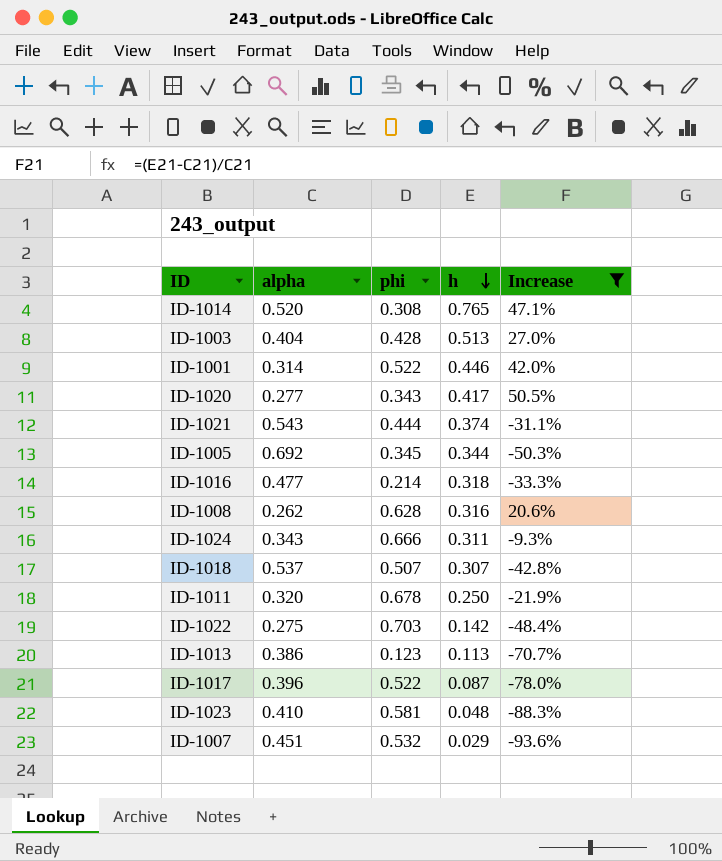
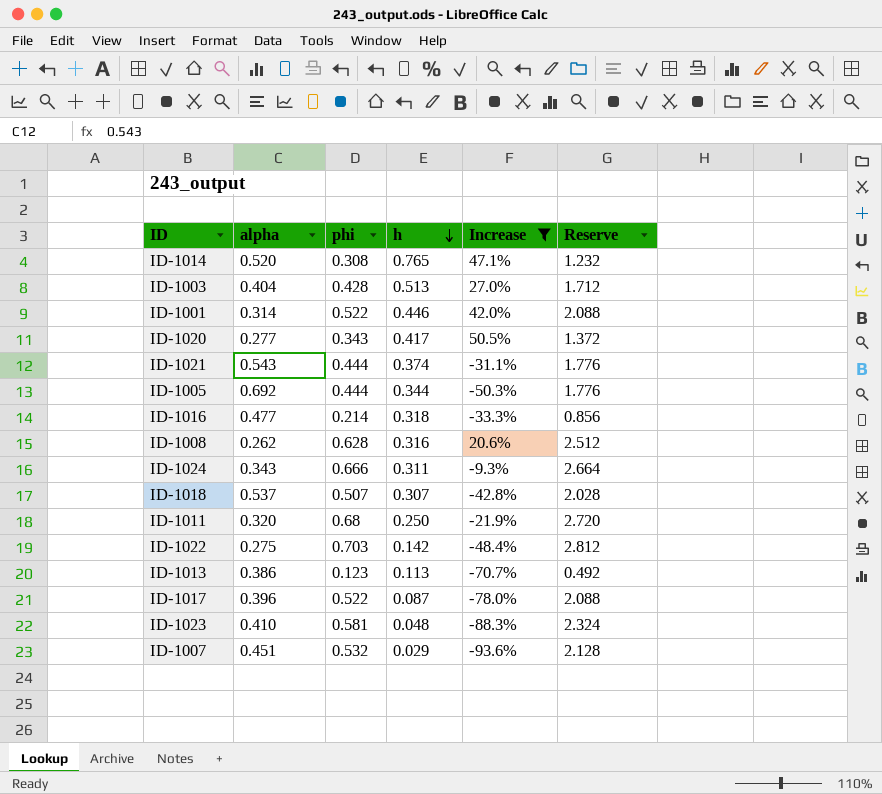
column Reserve | formula: none -> [phi] * 4
ID-1005 | phi: 0.345 -> 0.444
ID-1011 | phi: 0.678 -> 0.68

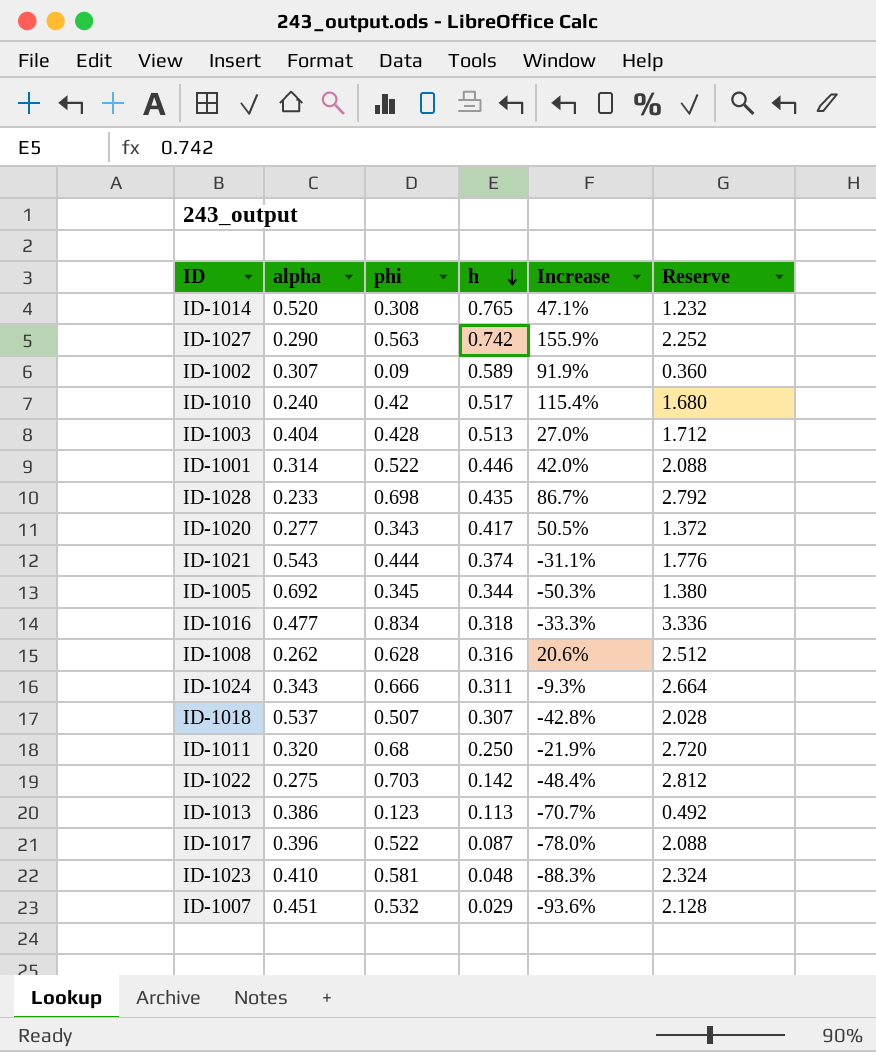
filter: Increase <= 50.5% -> none
ID-1005 | phi: 0.444 -> 0.345
ID-1005 | Reserve: 1.776 -> 1.380
ID-1016 | phi: 0.214 -> 0.834
ID-1016 | Reserve: 0.856 -> 3.336

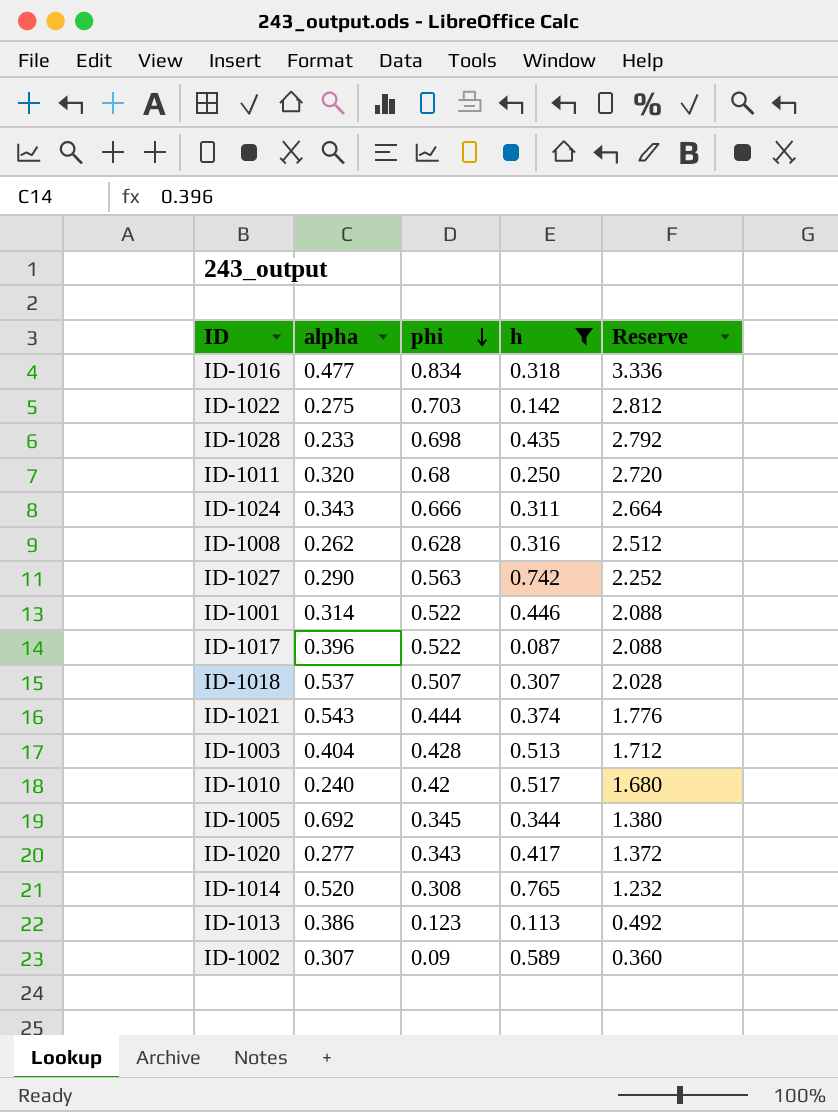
filter: none -> h >= 0.087
row order: h descending -> phi descending
column Increase | formula: ([h] - [alpha]) / [alpha] -> none

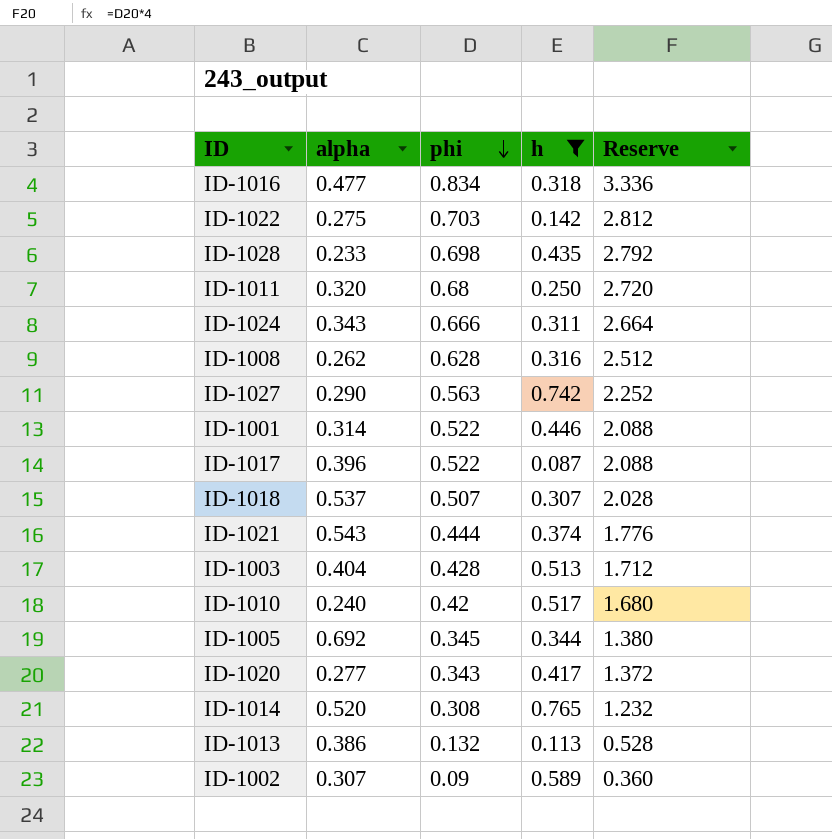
ID-1013 | phi: 0.123 -> 0.132
ID-1013 | Reserve: 0.492 -> 0.528

